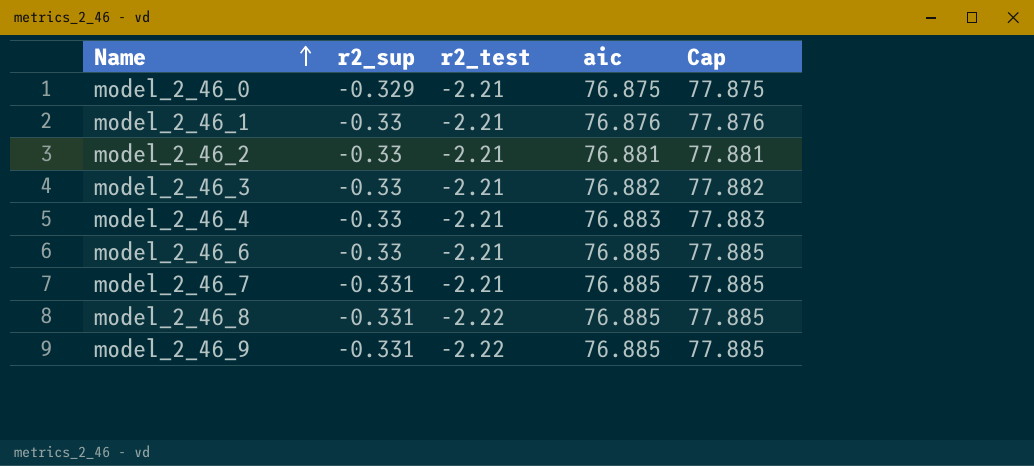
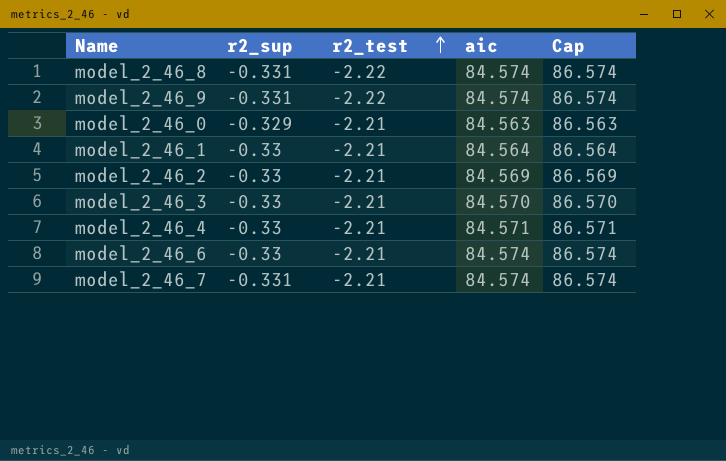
row order: Name ascending -> r2_test ascending
column Cap | formula: [aic] + 1 -> [aic] + 2
model_2_46_8 | aic: 76.885 -> 84.574
model_2_46_9 | aic: 76.885 -> 84.574
model_2_46_0 | aic: 76.875 -> 84.563
model_2_46_1 | aic: 76.876 -> 84.564
model_2_46_2 | aic: 76.881 -> 84.569
model_2_46_3 | aic: 76.882 -> 84.570
model_2_46_4 | aic: 76.883 -> 84.571
model_2_46_6 | aic: 76.885 -> 84.574
model_2_46_7 | aic: 76.885 -> 84.574

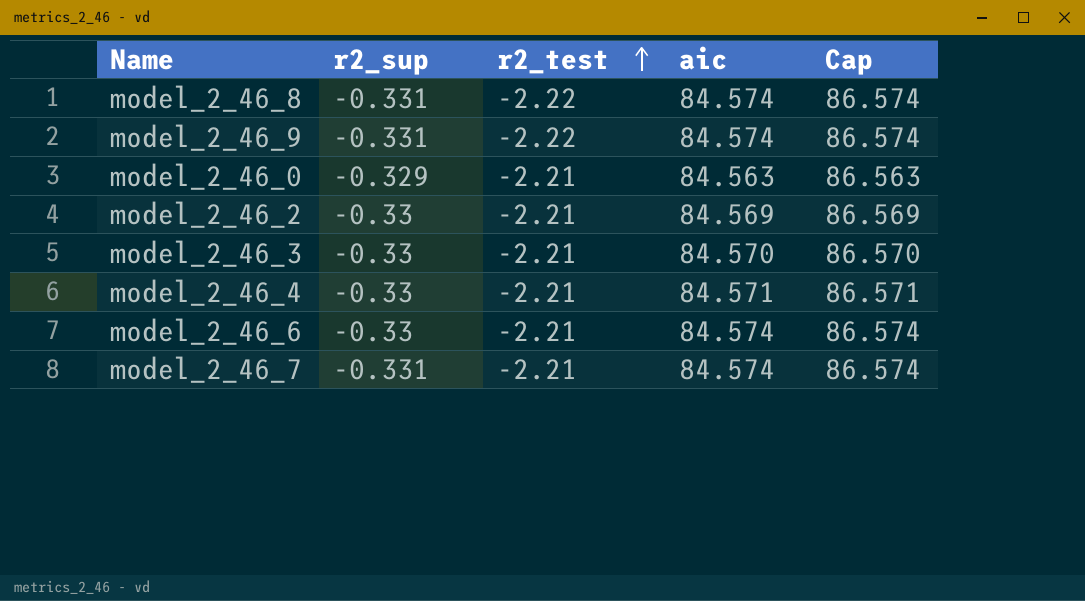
row model_2_46_1: -0.33 | -2.21 | 84.564 | 86.564 -> none

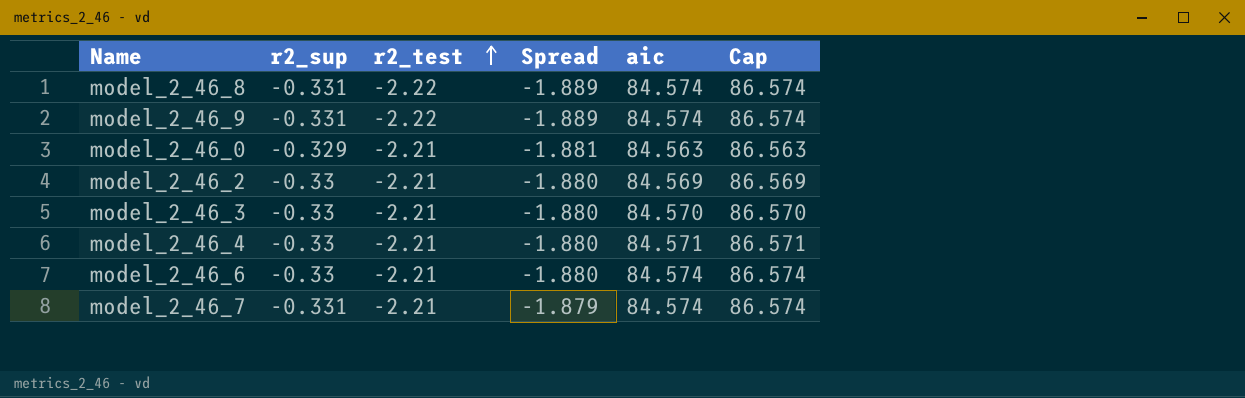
column Spread | formula: none -> [r2_test] - [r2_sup]

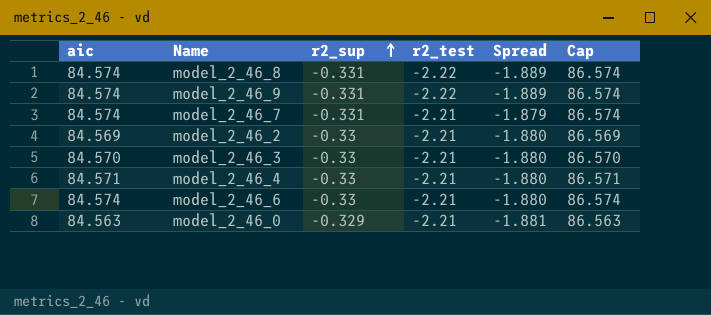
row order: r2_test ascending -> r2_sup ascending
column aic | position: 5 -> 1

